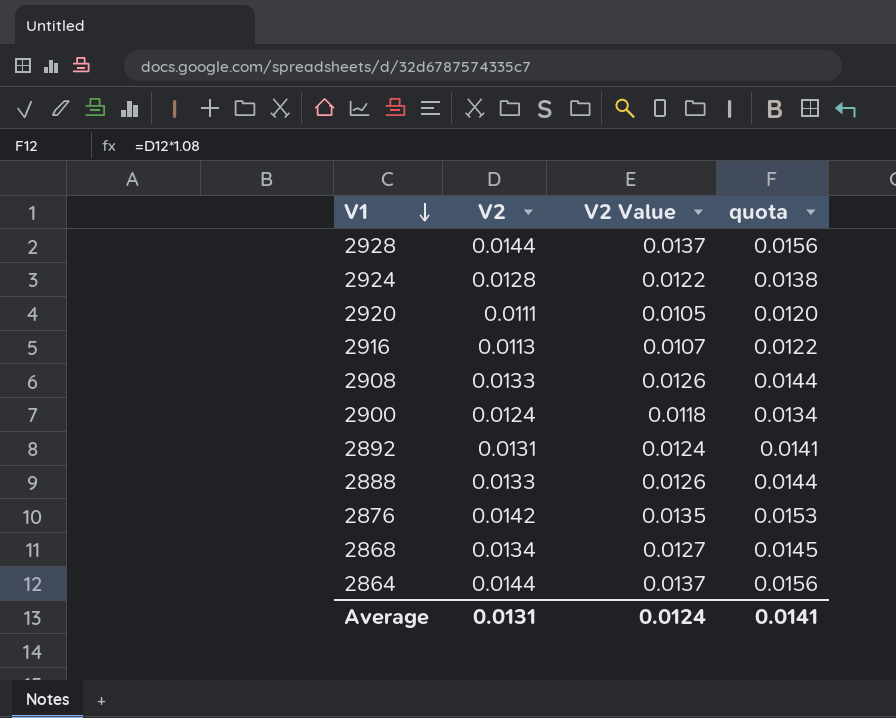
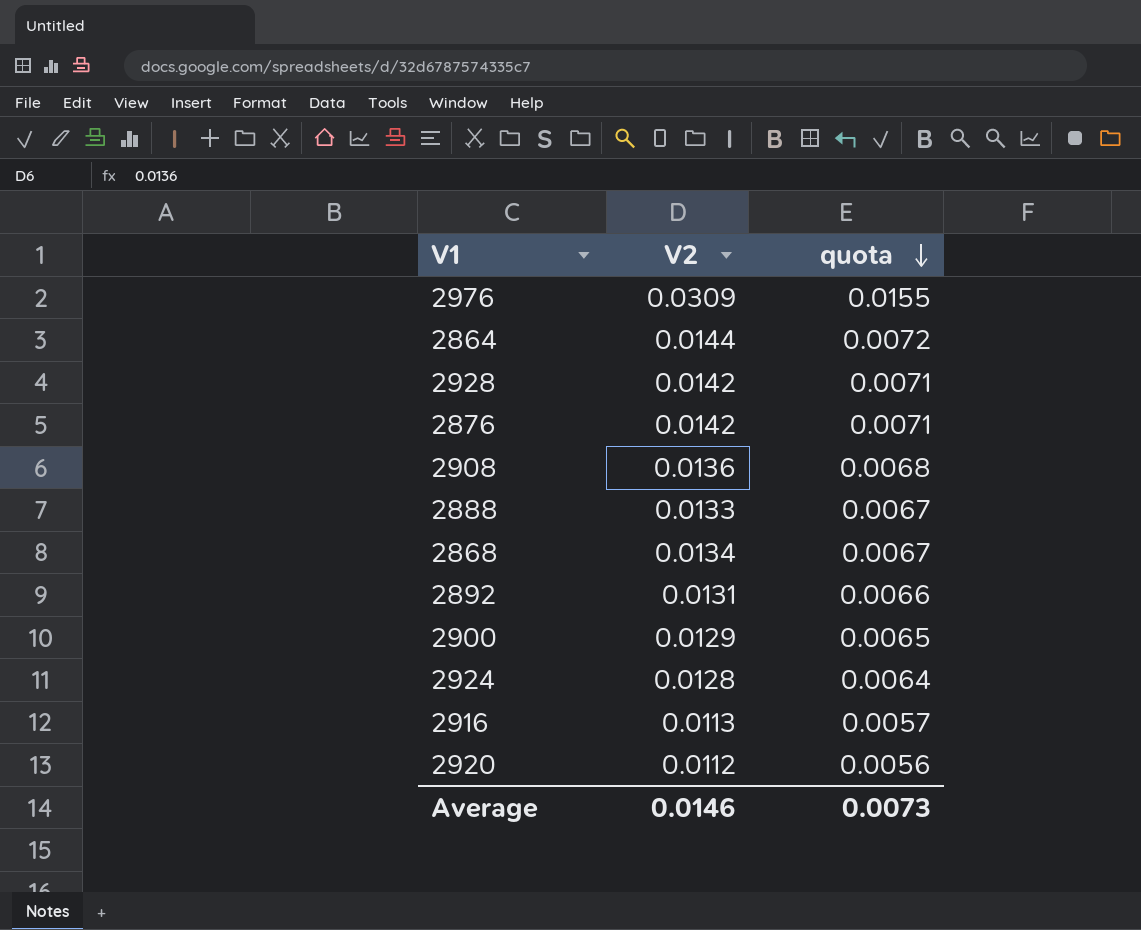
row order: V1 descending -> quota descending
column V2 Value | formula: [V2] * 0.95 -> none
column quota | formula: [V2] * 1.08 -> [V2] * 0.5
row 2976: none -> 0.0309 | 0.0155
2928 | V2: 0.0144 -> 0.0142
2908 | V2: 0.0133 -> 0.0136
2900 | V2: 0.0124 -> 0.0129
2920 | V2: 0.0111 -> 0.0112
Average | V2: 0.0131 -> 0.0146
Average | quota: 0.0141 -> 0.0073

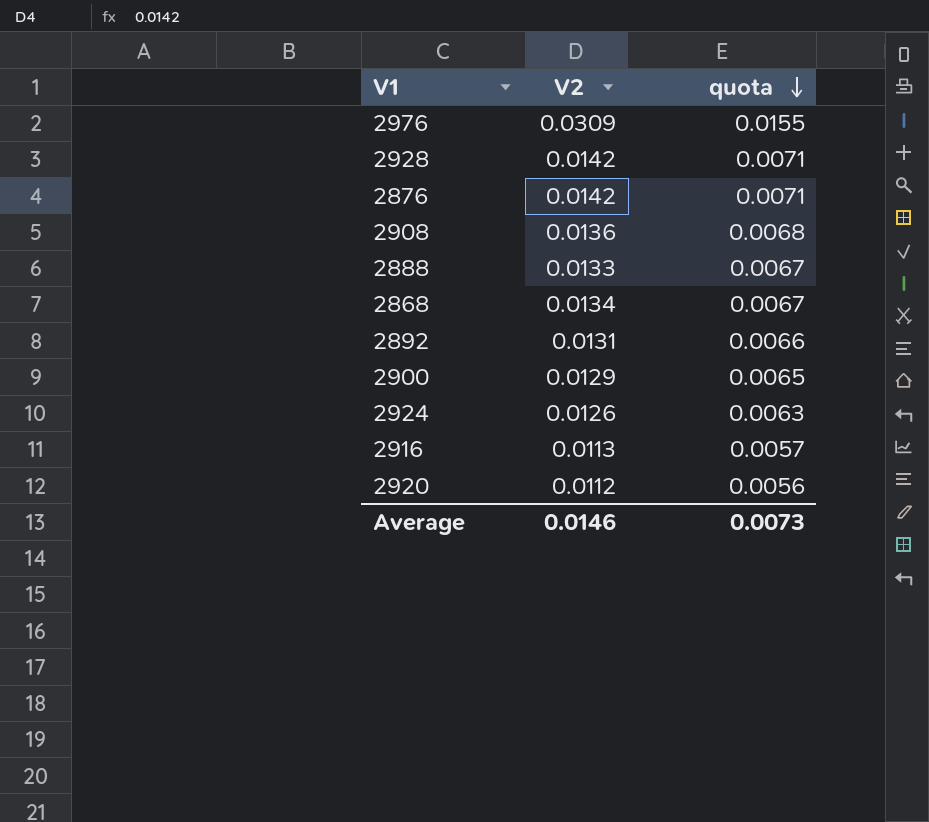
row 2864: 0.0144 | 0.0072 -> none
2924 | V2: 0.0128 -> 0.0126
2924 | quota: 0.0064 -> 0.0063

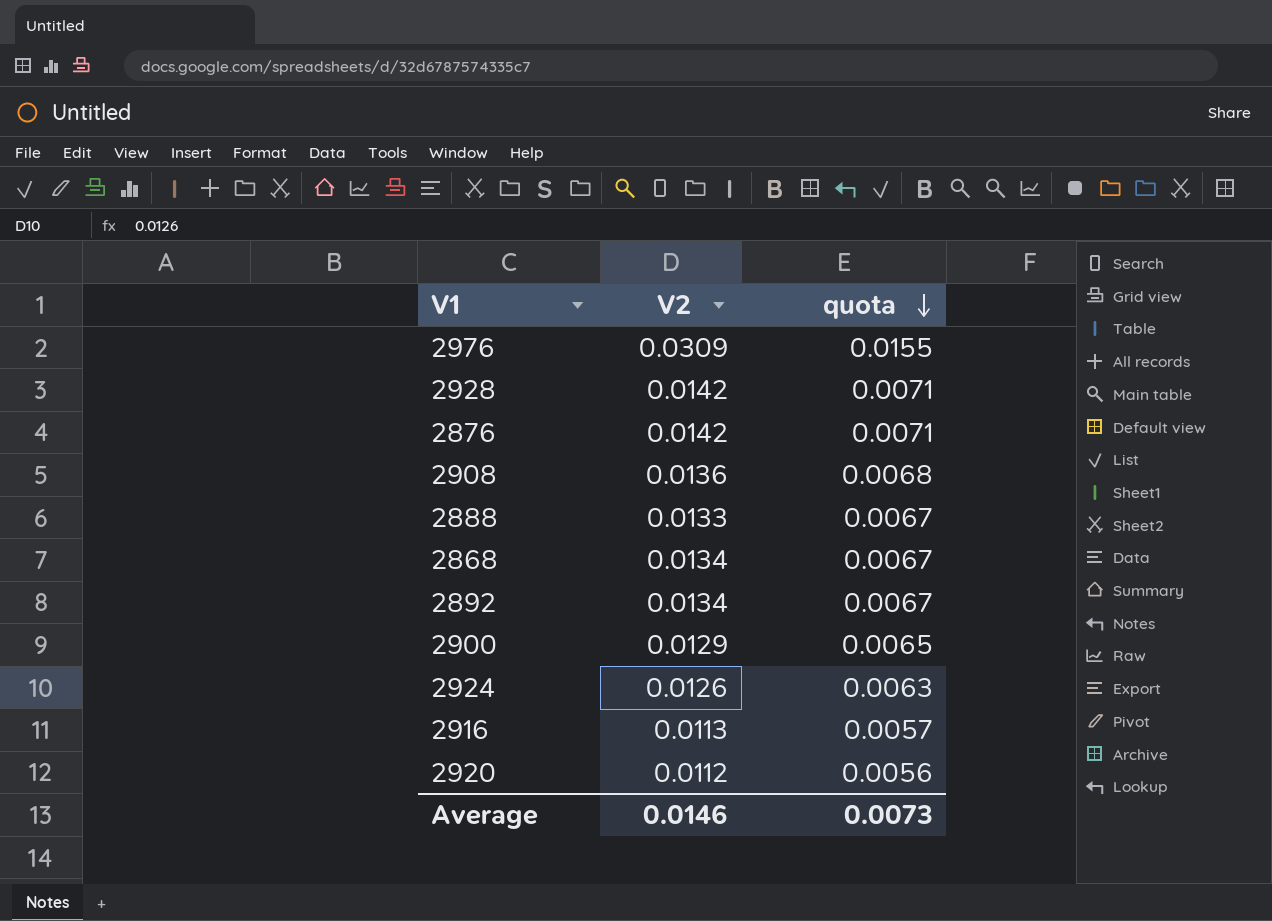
2892 | V2: 0.0131 -> 0.0134
2892 | quota: 0.0066 -> 0.0067

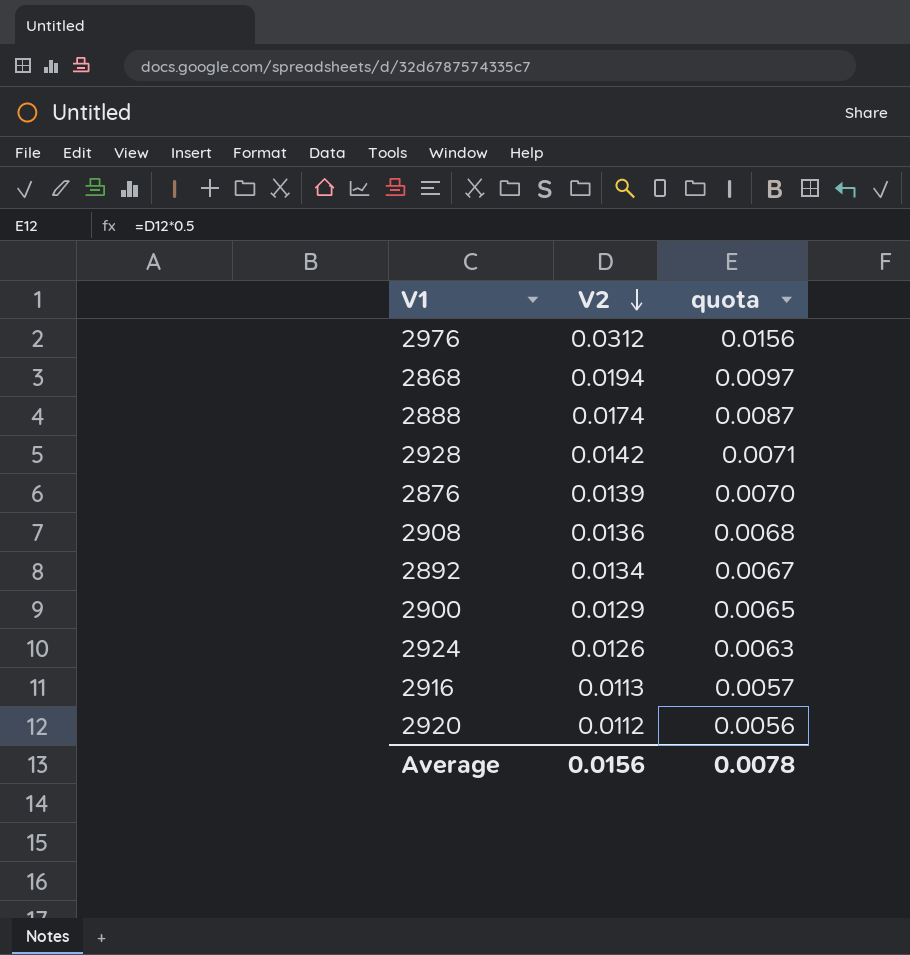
row order: quota descending -> V2 descending
2976 | V2: 0.0309 -> 0.0312
2976 | quota: 0.0155 -> 0.0156
2868 | V2: 0.0134 -> 0.0194
2868 | quota: 0.0067 -> 0.0097
2888 | V2: 0.0133 -> 0.0174
2888 | quota: 0.0067 -> 0.0087
2876 | V2: 0.0142 -> 0.0139
2876 | quota: 0.0071 -> 0.0070
Average | V2: 0.0146 -> 0.0156
Average | quota: 0.0073 -> 0.0078

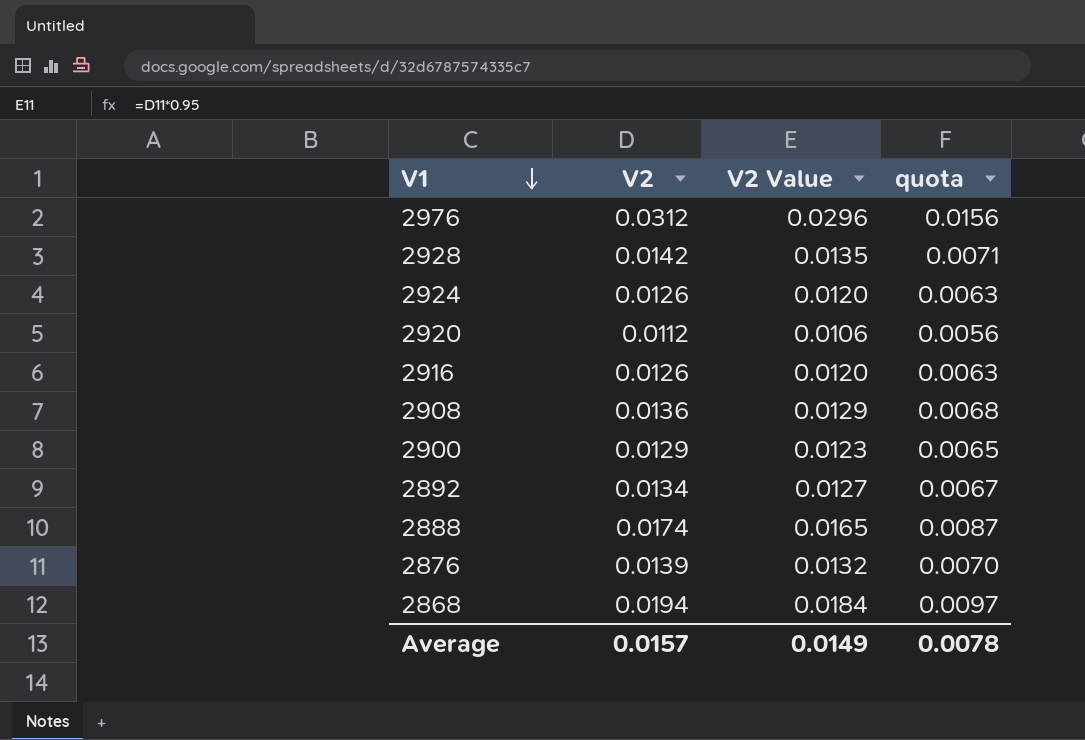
row order: V2 descending -> V1 descending
column V2 Value | formula: none -> [V2] * 0.95
2916 | V2: 0.0113 -> 0.0126
2916 | quota: 0.0057 -> 0.0063
Average | V2: 0.0156 -> 0.0157

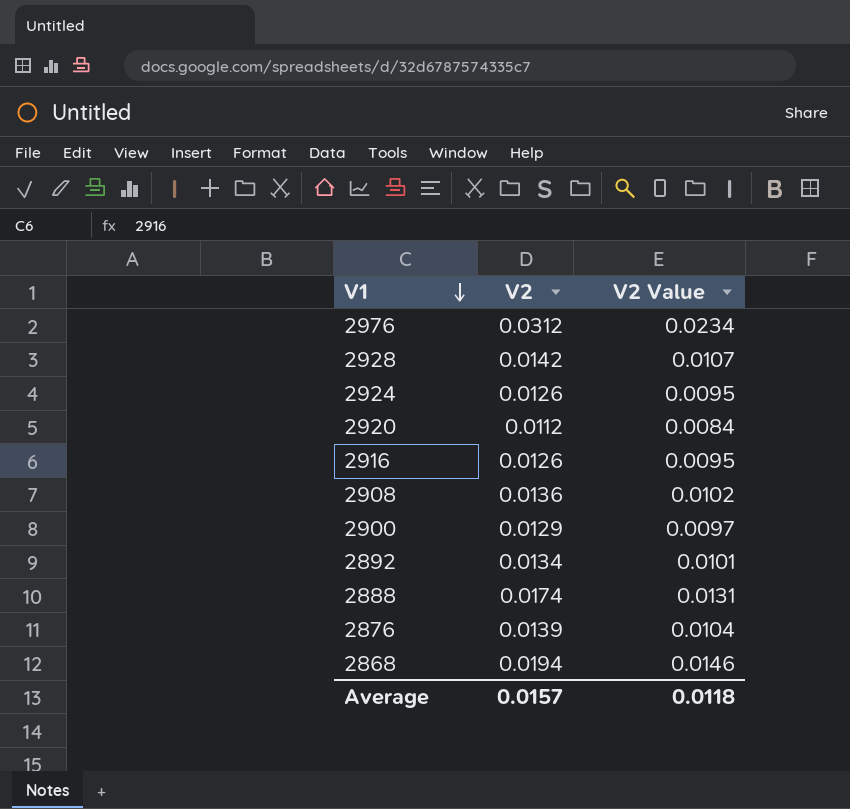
column quota | formula: [V2] * 0.5 -> none
column V2 Value | formula: [V2] * 0.95 -> [V2] * 0.75
Average | V2 Value: 0.0149 -> 0.0118

